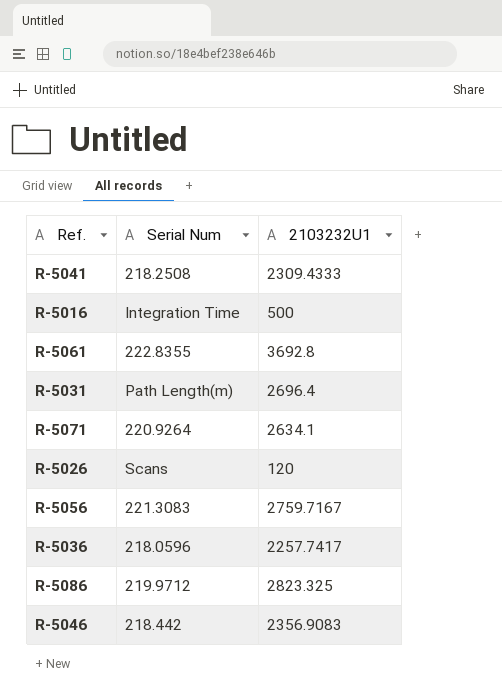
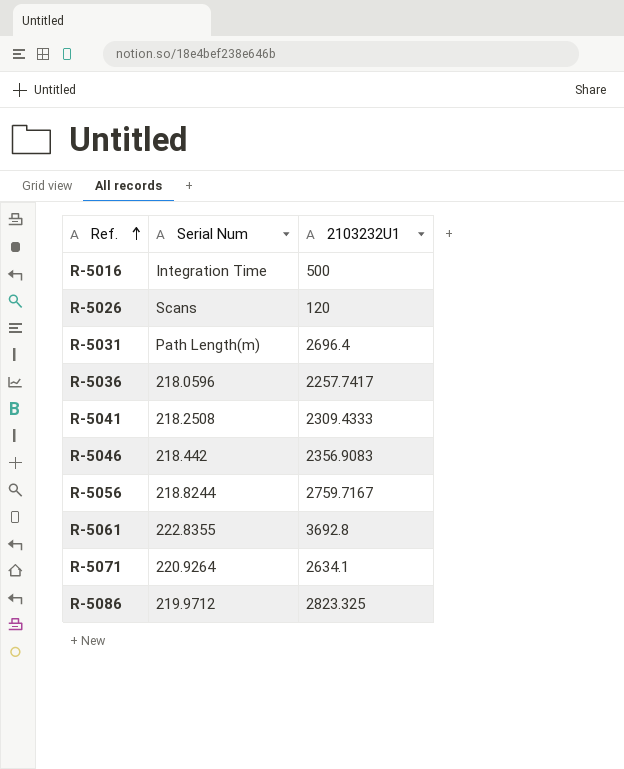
row order: none -> Ref. ascending
R-5056 | Serial Num: 221.3083 -> 218.8244

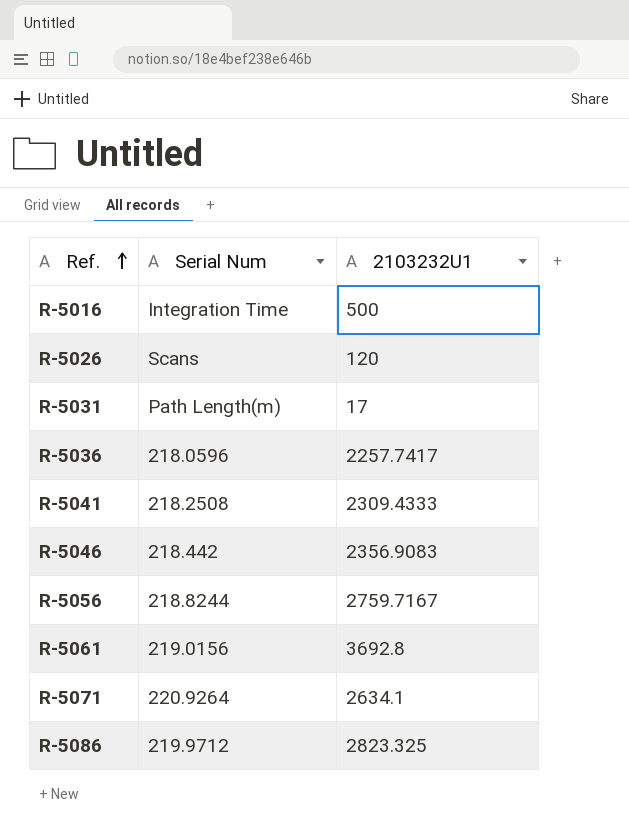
R-5031 | 2103232U1: 2696.4 -> 17
R-5061 | Serial Num: 222.8355 -> 219.0156

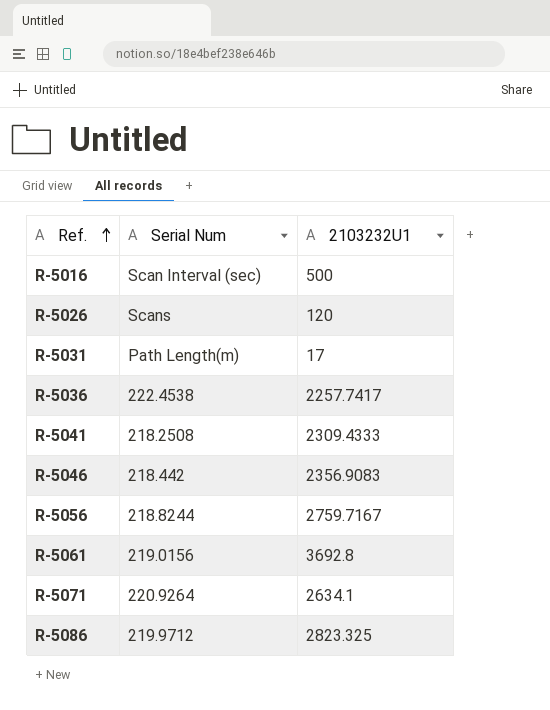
R-5016 | Serial Num: Integration Time -> Scan Interval (sec)
R-5036 | Serial Num: 218.0596 -> 222.4538

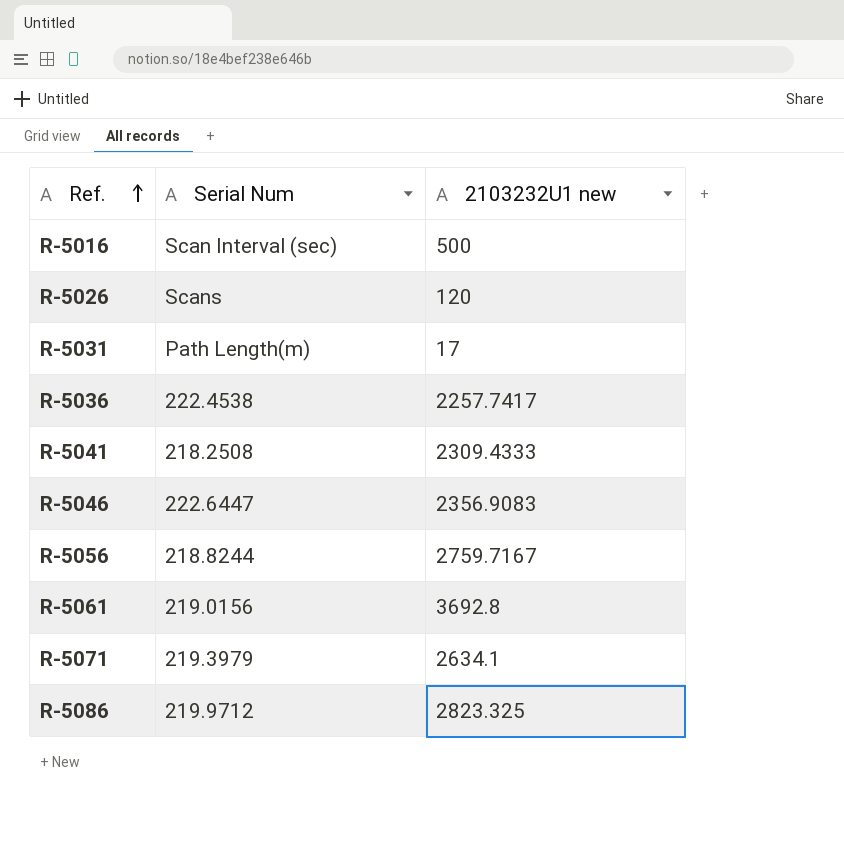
column name: 2103232U1 -> 2103232U1 new
R-5046 | Serial Num: 218.442 -> 222.6447
R-5071 | Serial Num: 220.9264 -> 219.3979

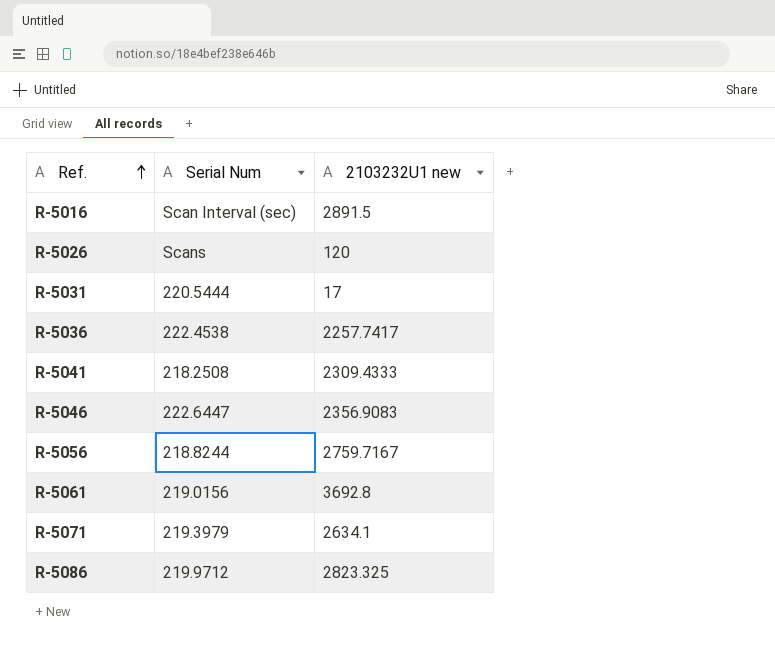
R-5016 | 2103232U1 new: 500 -> 2891.5
R-5031 | Serial Num: Path Length(m) -> 220.5444

